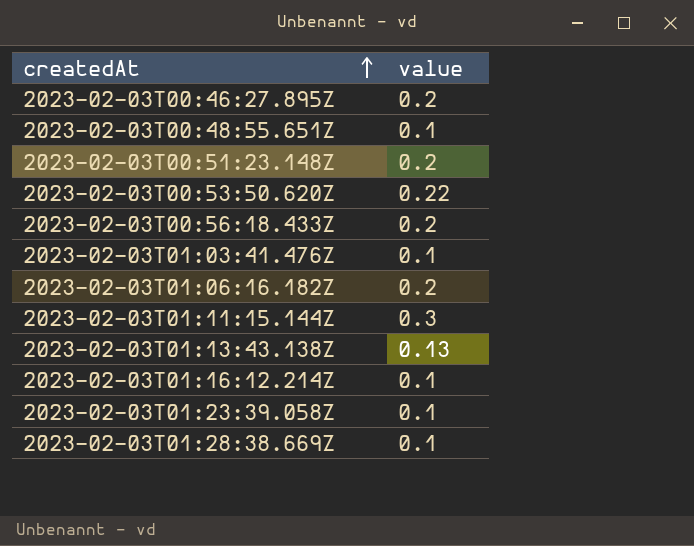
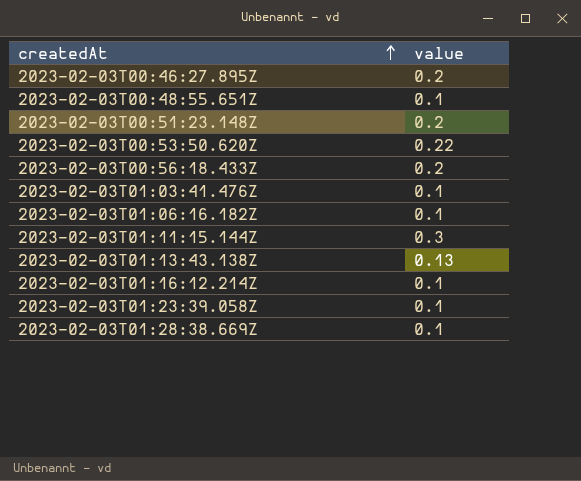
2023-02-03T01:06:16.182Z | value: 0.2 -> 0.1

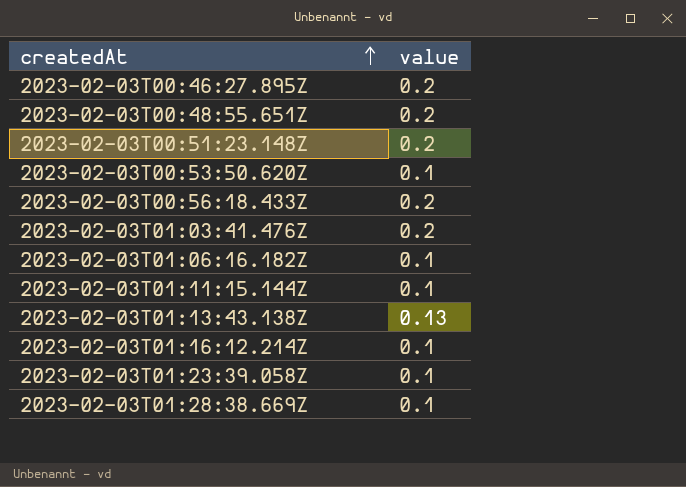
2023-02-03T00:48:55.651Z | value: 0.1 -> 0.2
2023-02-03T00:53:50.620Z | value: 0.22 -> 0.1
2023-02-03T01:03:41.476Z | value: 0.1 -> 0.2
2023-02-03T01:11:15.144Z | value: 0.3 -> 0.1

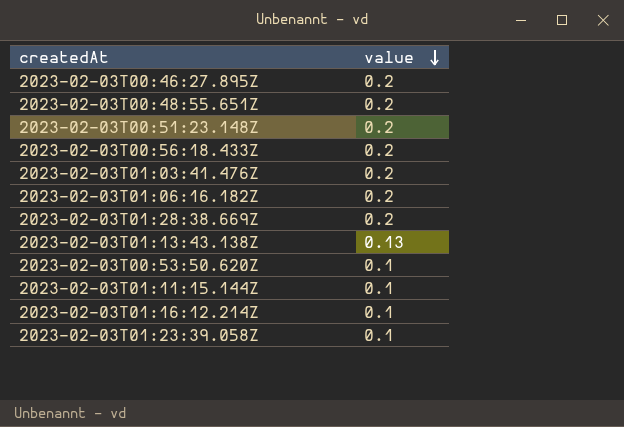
row order: createdAt ascending -> value descending
2023-02-03T01:06:16.182Z | value: 0.1 -> 0.2
2023-02-03T01:28:38.669Z | value: 0.1 -> 0.2

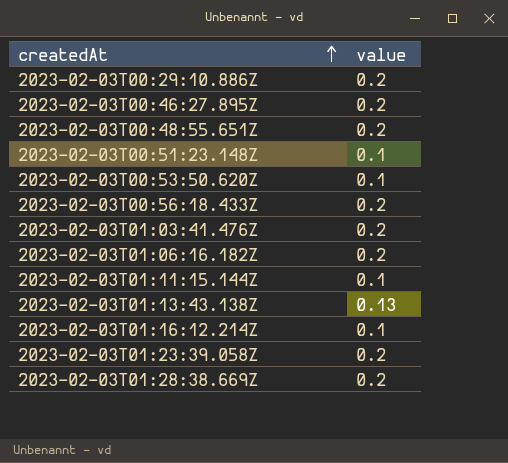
row order: value descending -> createdAt ascending
row 2023-02-03T00:29:10.886Z: none -> 0.2
2023-02-03T00:51:23.148Z | value: 0.2 -> 0.1
2023-02-03T01:23:39.058Z | value: 0.1 -> 0.2

